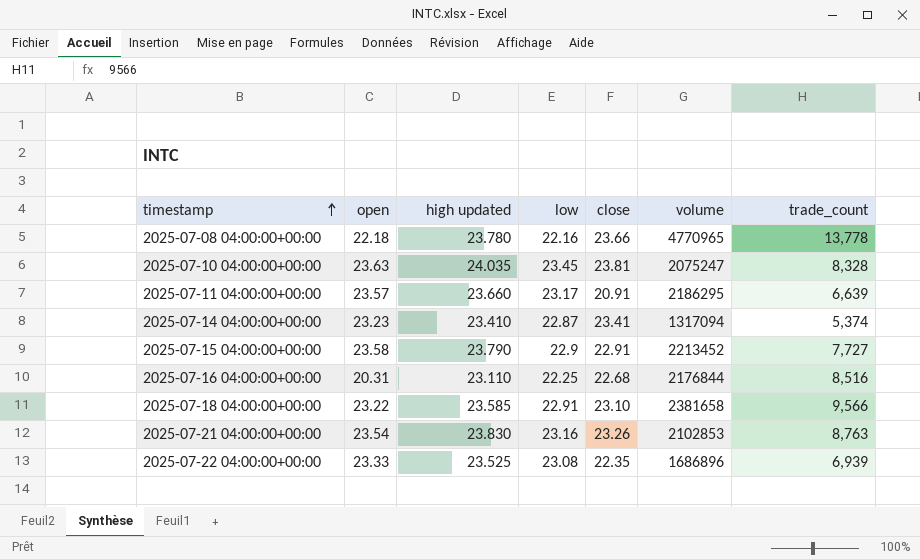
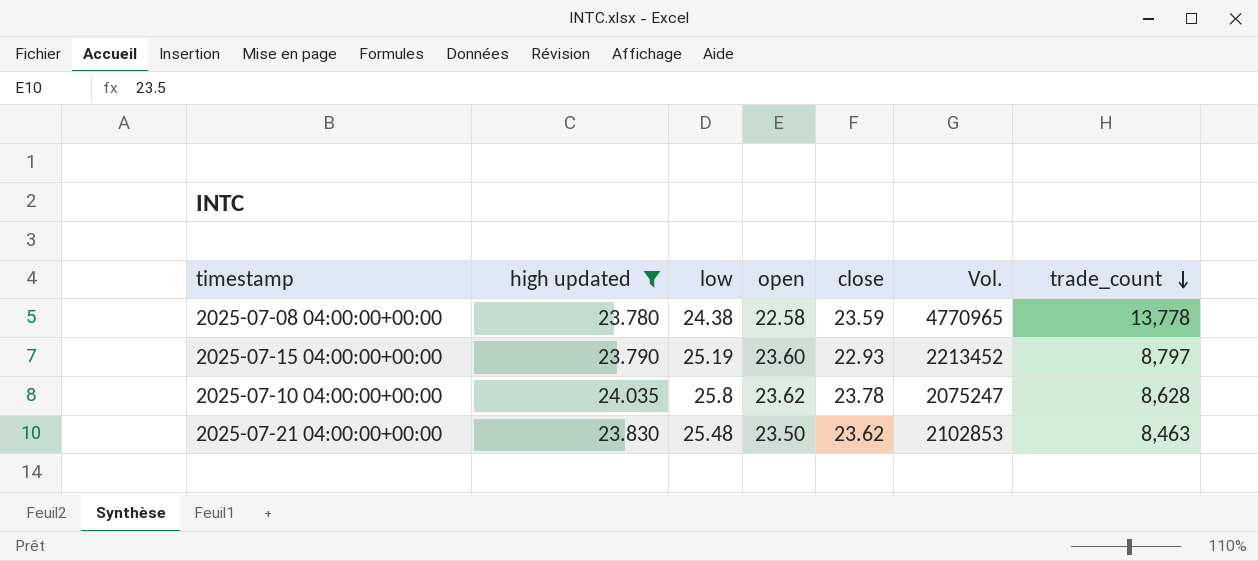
filter: none -> high updated >= 23.780
row order: timestamp ascending -> trade_count descending
column open | position: 2 -> 4
column name: volume -> Vol.
2025-07-08 04:00:00+00:00 | low: 22.16 -> 24.38
2025-07-08 04:00:00+00:00 | open: 22.18 -> 22.58
2025-07-08 04:00:00+00:00 | close: 23.66 -> 23.59
2025-07-15 04:00:00+00:00 | low: 22.9 -> 25.19
2025-07-15 04:00:00+00:00 | open: 23.58 -> 23.60
2025-07-15 04:00:00+00:00 | close: 22.91 -> 22.93
2025-07-15 04:00:00+00:00 | trade_count: 7,727 -> 8,797
2025-07-10 04:00:00+00:00 | low: 23.45 -> 25.8
2025-07-10 04:00:00+00:00 | open: 23.63 -> 23.62
2025-07-10 04:00:00+00:00 | close: 23.81 -> 23.78
2025-07-10 04:00:00+00:00 | trade_count: 8,328 -> 8,628
2025-07-21 04:00:00+00:00 | low: 23.16 -> 25.48
2025-07-21 04:00:00+00:00 | open: 23.54 -> 23.50
2025-07-21 04:00:00+00:00 | close: 23.26 -> 23.62
2025-07-21 04:00:00+00:00 | trade_count: 8,763 -> 8,463

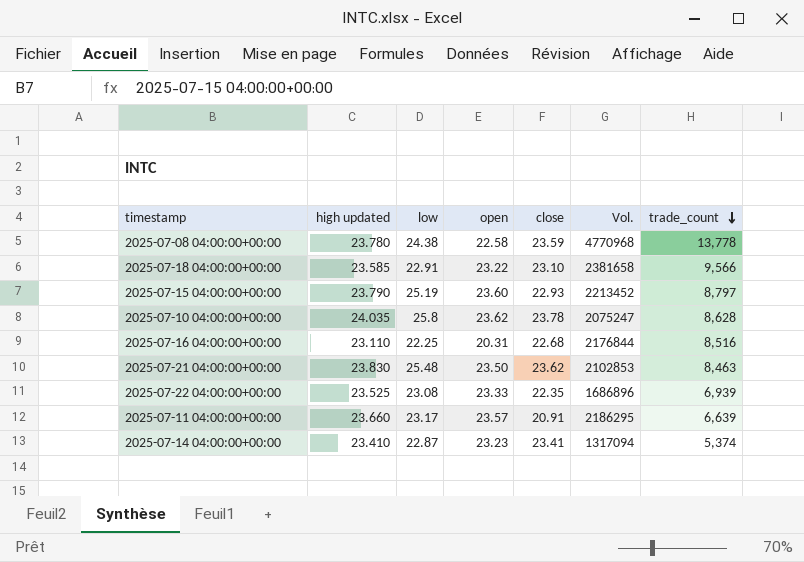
filter: high updated >= 23.780 -> none
2025-07-08 04:00:00+00:00 | Vol.: 4770965 -> 4770968

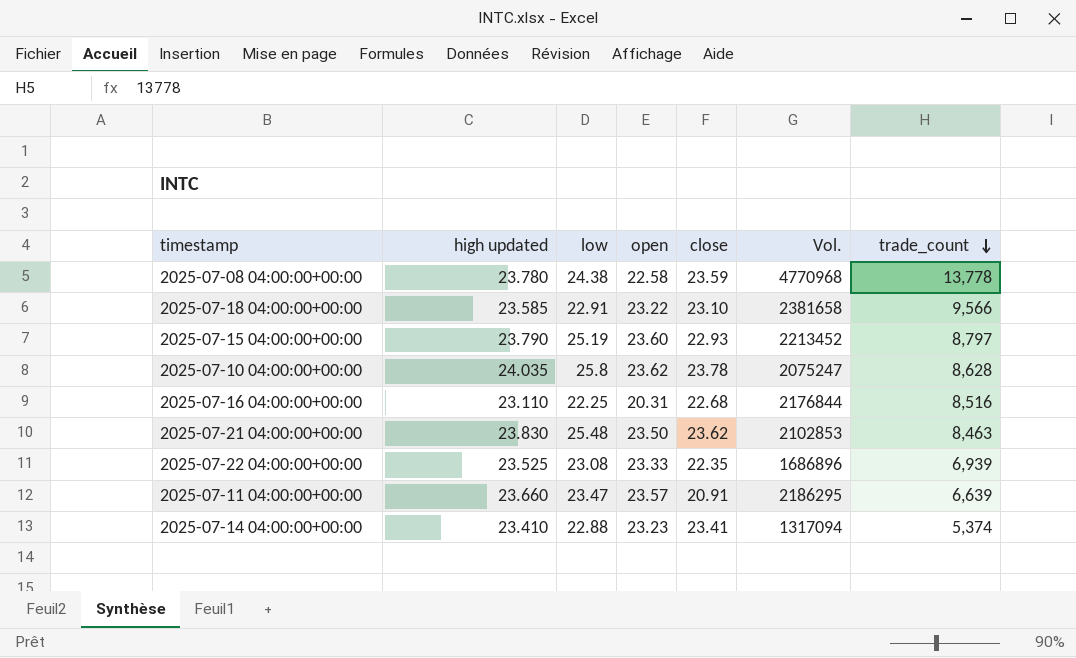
2025-07-11 04:00:00+00:00 | low: 23.17 -> 23.47
2025-07-14 04:00:00+00:00 | low: 22.87 -> 22.88

